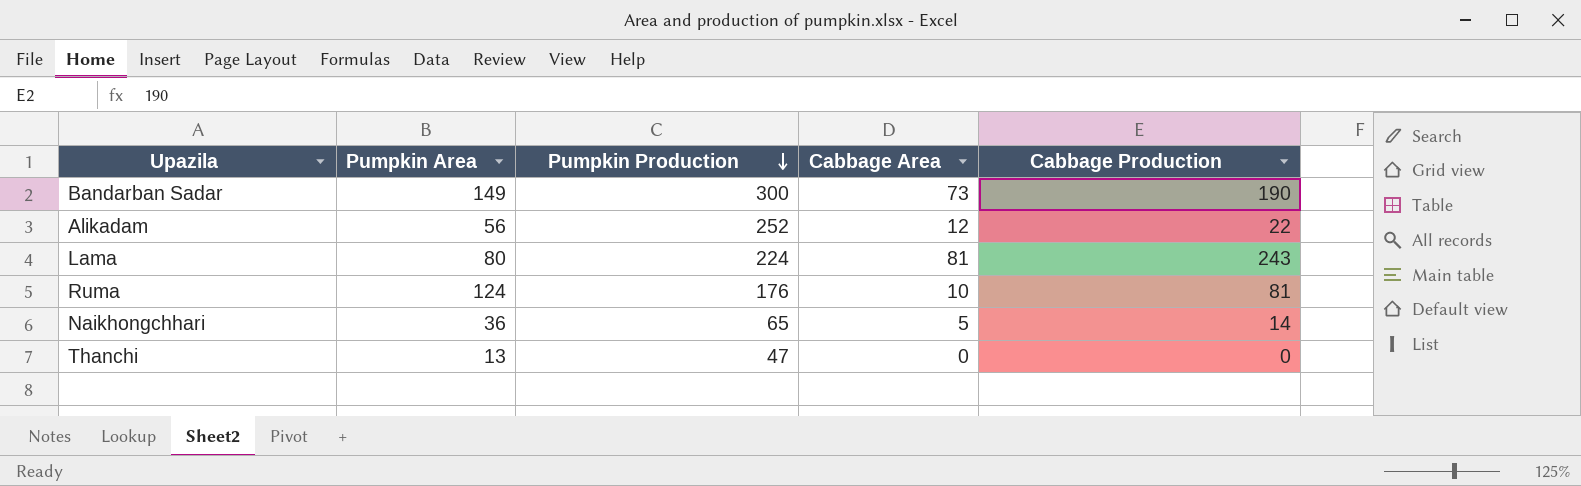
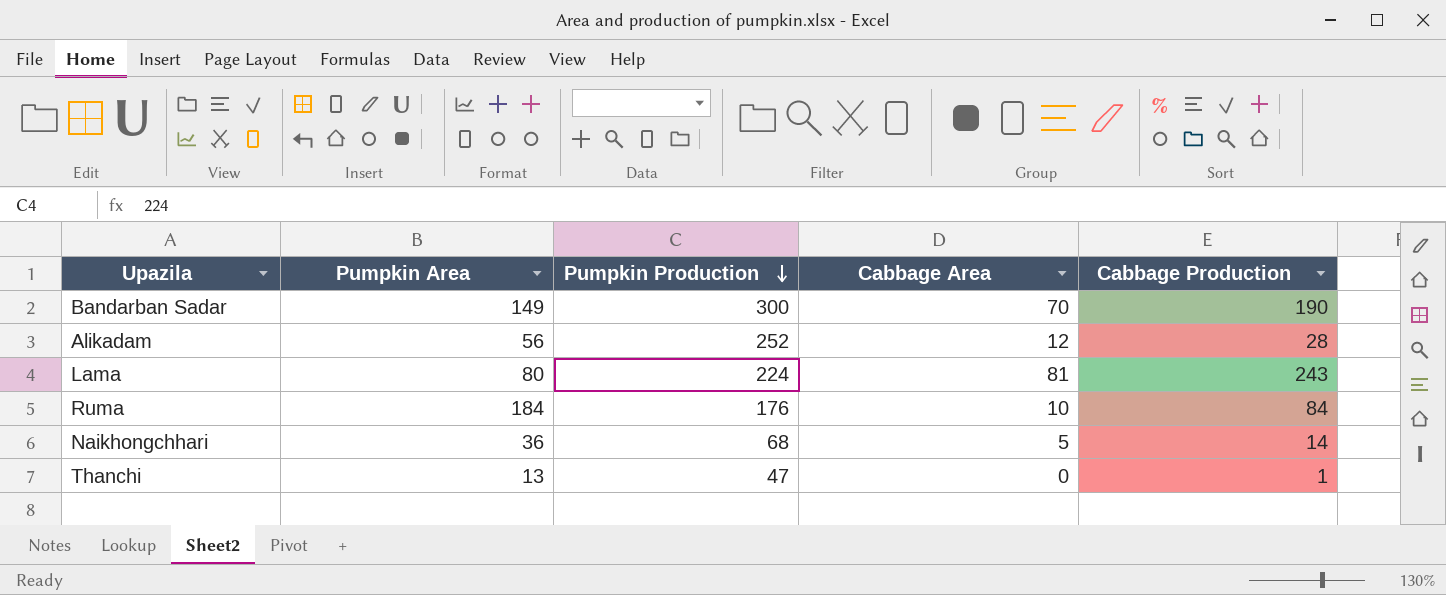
Bandarban Sadar | Cabbage Area: 73 -> 70
Alikadam | Cabbage Production: 22 -> 28
Ruma | Pumpkin Area: 124 -> 184
Ruma | Cabbage Production: 81 -> 84
Naikhongchhari | Pumpkin Production: 65 -> 68
Thanchi | Cabbage Production: 0 -> 1

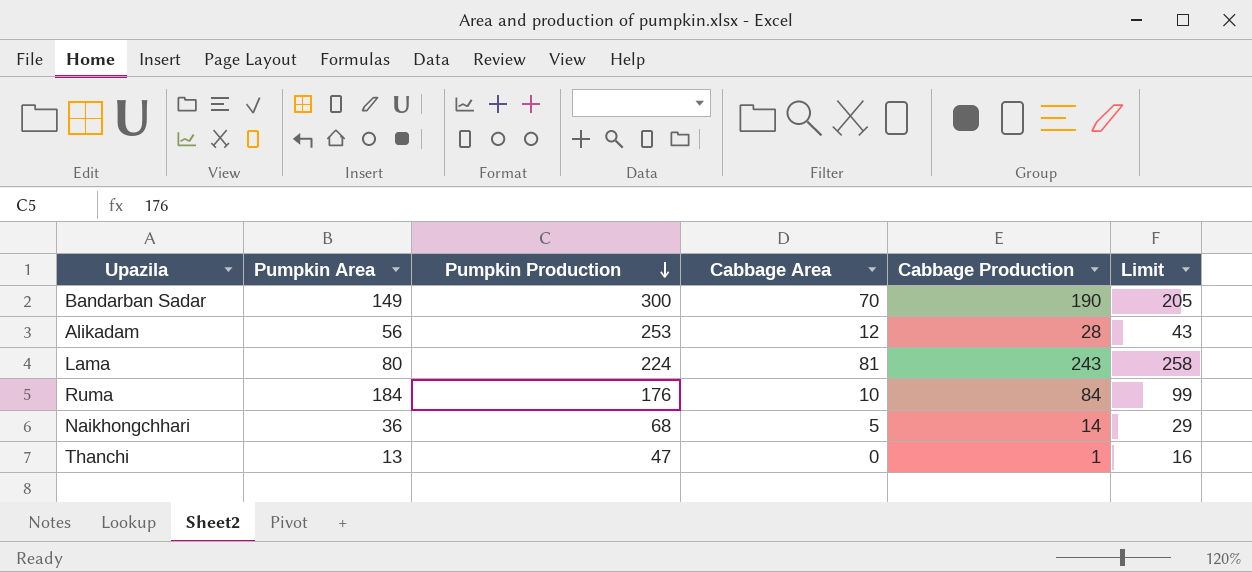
column Limit | formula: none -> [Cabbage Production] + 15
Alikadam | Pumpkin Production: 252 -> 253

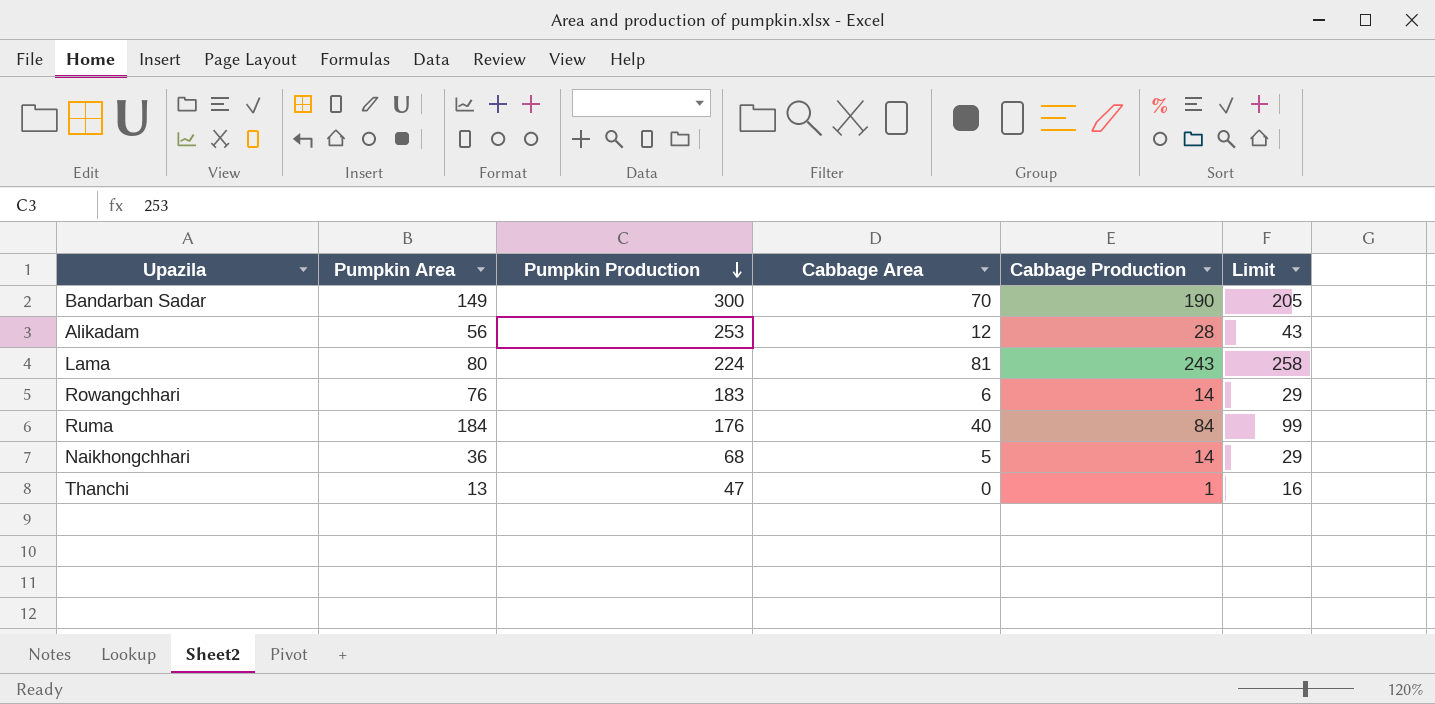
row Rowangchhari: none -> 76 | 183 | 6 | 14 | 29
Ruma | Cabbage Area: 10 -> 40

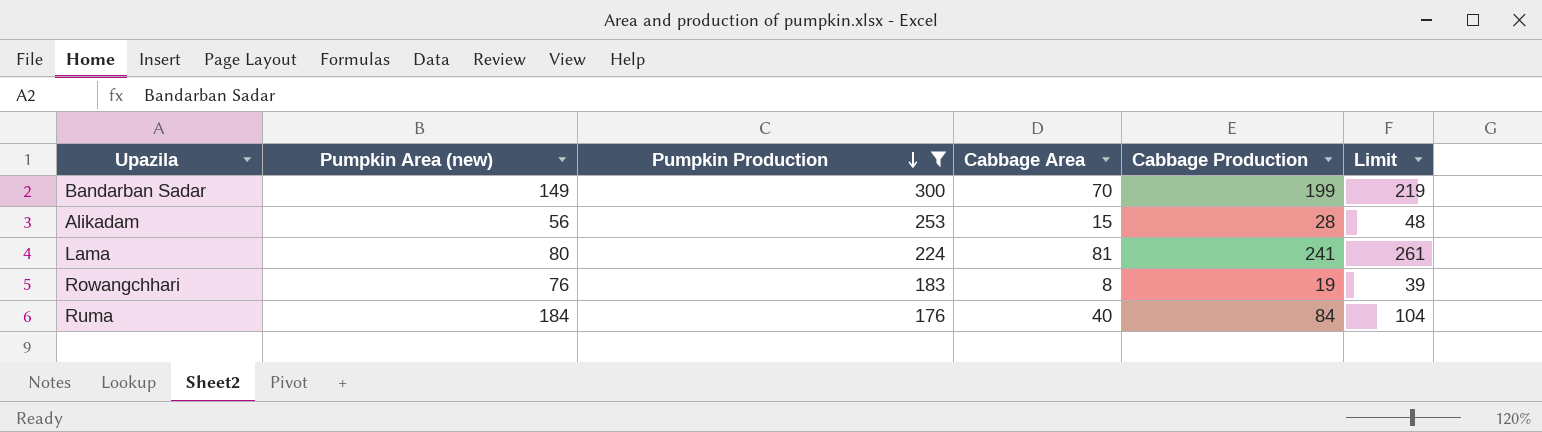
filter: none -> Pumpkin Production >= 176
column name: Pumpkin Area -> Pumpkin Area (new)
column Limit | formula: [Cabbage Production] + 15 -> [Cabbage Production] + 20
Bandarban Sadar | Cabbage Production: 190 -> 199
Alikadam | Cabbage Area: 12 -> 15
Lama | Cabbage Production: 243 -> 241
Rowangchhari | Cabbage Area: 6 -> 8
Rowangchhari | Cabbage Production: 14 -> 19

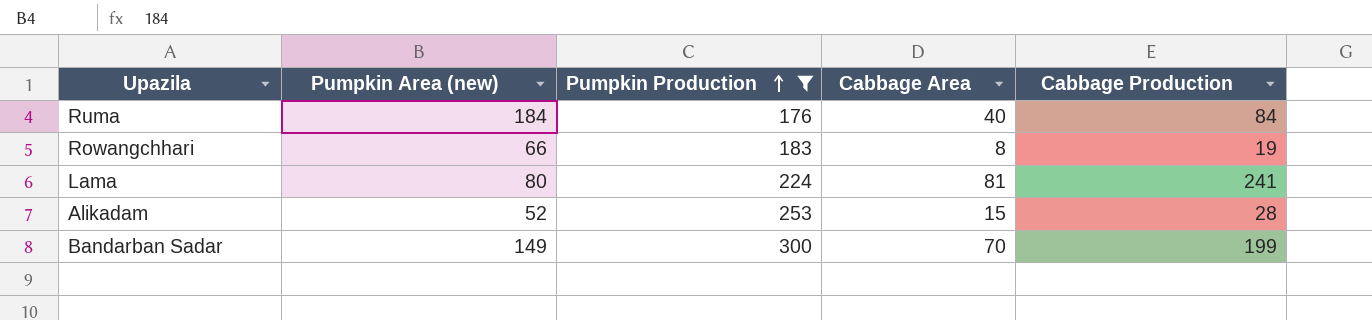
row order: Pumpkin Production descending -> Pumpkin Production ascending
column Limit | formula: [Cabbage Production] + 20 -> none
Rowangchhari | Pumpkin Area (new): 76 -> 66
Alikadam | Pumpkin Area (new): 56 -> 52

